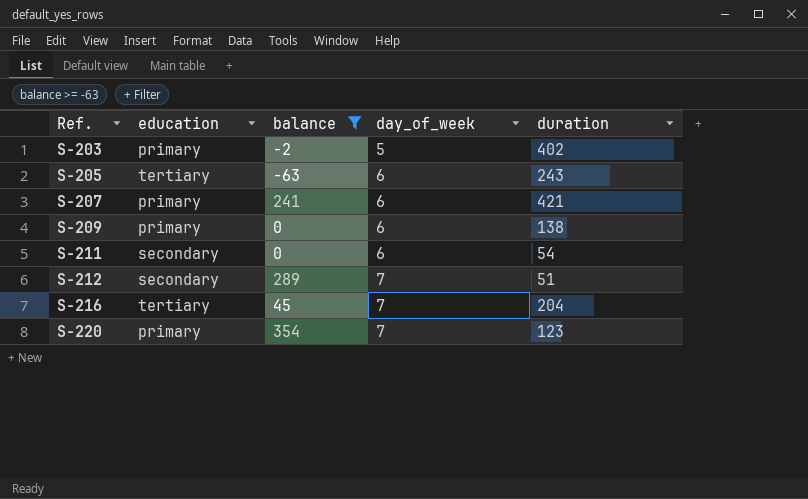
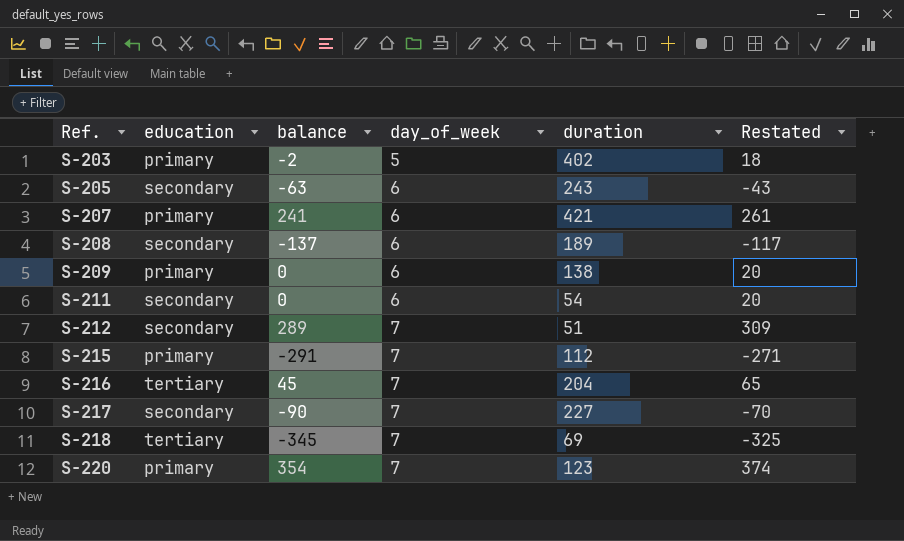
filter: balance >= -63 -> none
column Restated | formula: none -> [balance] + 20
S-205 | education: tertiary -> secondary

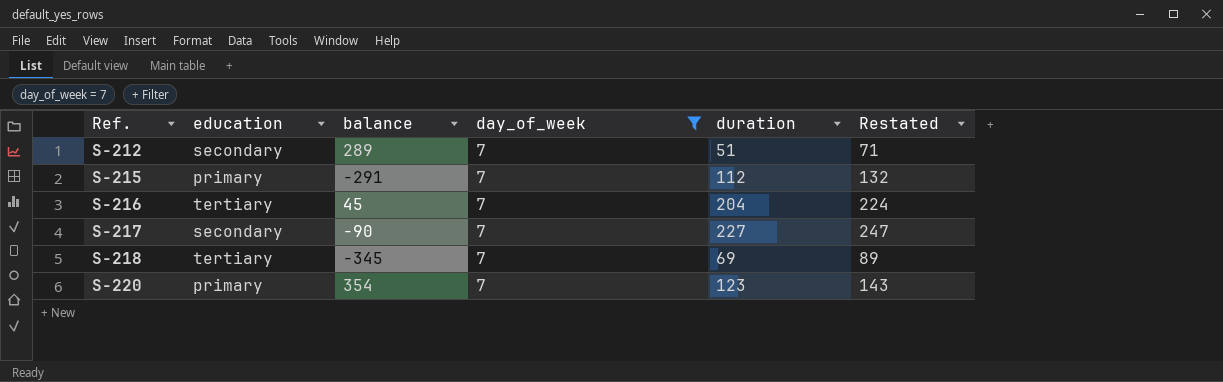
filter: none -> day_of_week = 7
column Restated | formula: [balance] + 20 -> [duration] + 20

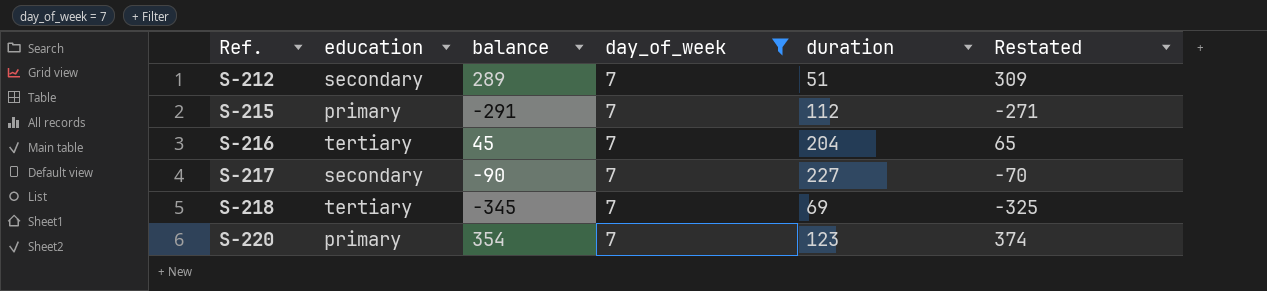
column Restated | formula: [duration] + 20 -> [balance] + 20

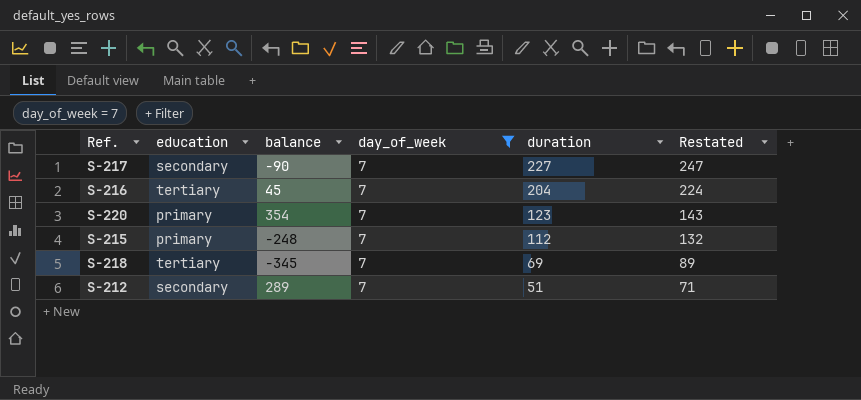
row order: Ref. ascending -> duration descending
column Restated | formula: [balance] + 20 -> [duration] + 20
S-215 | balance: -291 -> -248

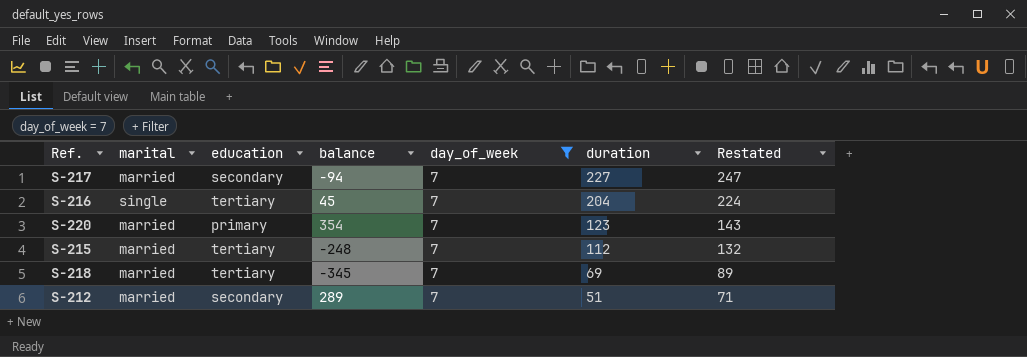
column marital | position: none -> 2
S-217 | balance: -90 -> -94
S-215 | education: primary -> tertiary

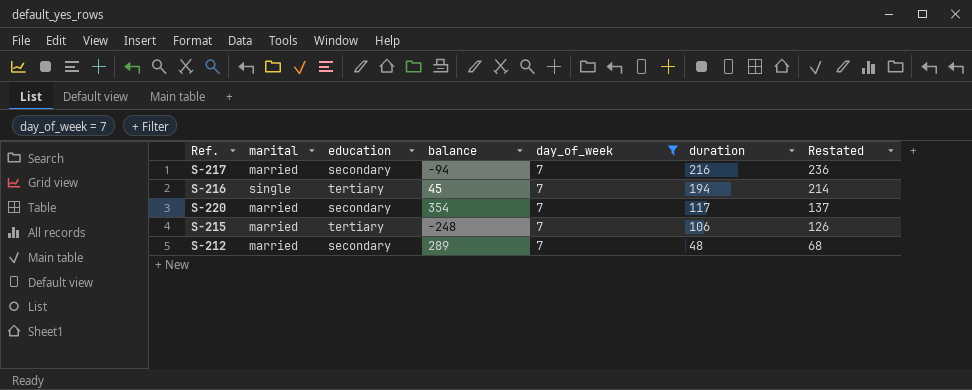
row S-218: married | tertiary | -345 | 7 | 69 | 89 -> none
S-217 | duration: 227 -> 216
S-217 | Restated: 247 -> 236
S-216 | duration: 204 -> 194
S-216 | Restated: 224 -> 214
S-220 | education: primary -> secondary
S-220 | duration: 123 -> 117
S-220 | Restated: 143 -> 137
S-215 | duration: 112 -> 106
S-215 | Restated: 132 -> 126
S-212 | duration: 51 -> 48
S-212 | Restated: 71 -> 68

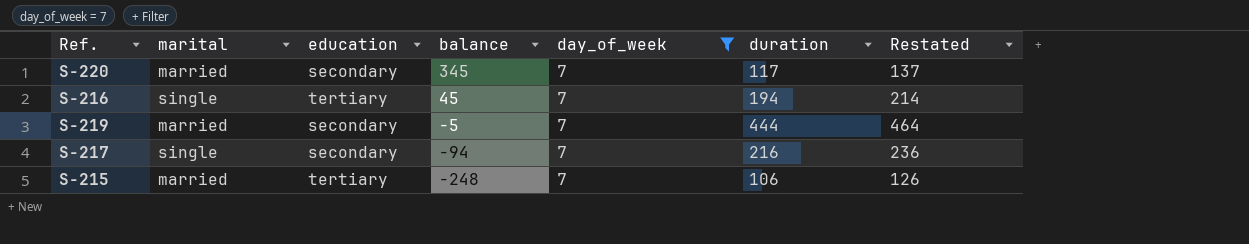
row order: duration descending -> balance descending
row S-212: married | secondary | 289 | 7 | 48 | 68 -> none
S-220 | balance: 354 -> 345
row S-219: none -> married | secondary | -5 | 7 | 444 | 464
S-217 | marital: married -> single

